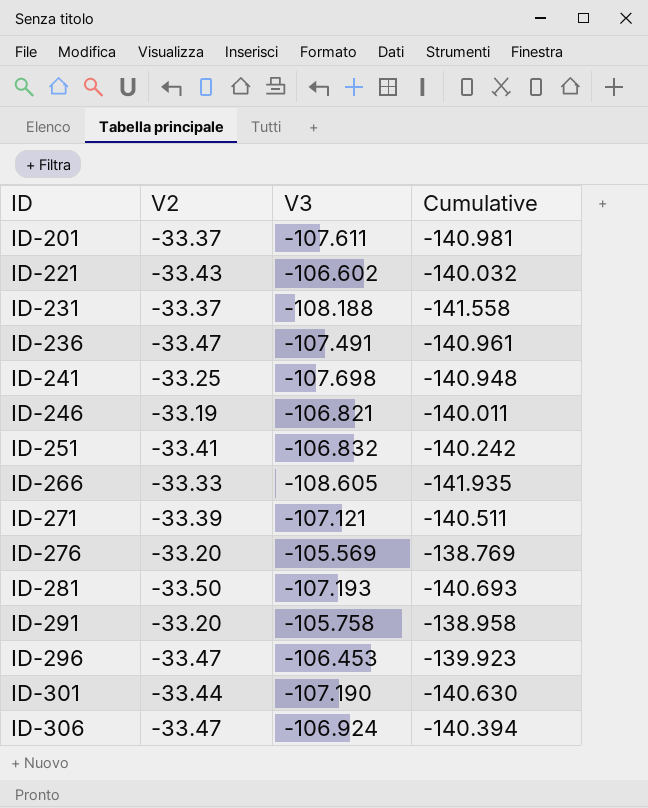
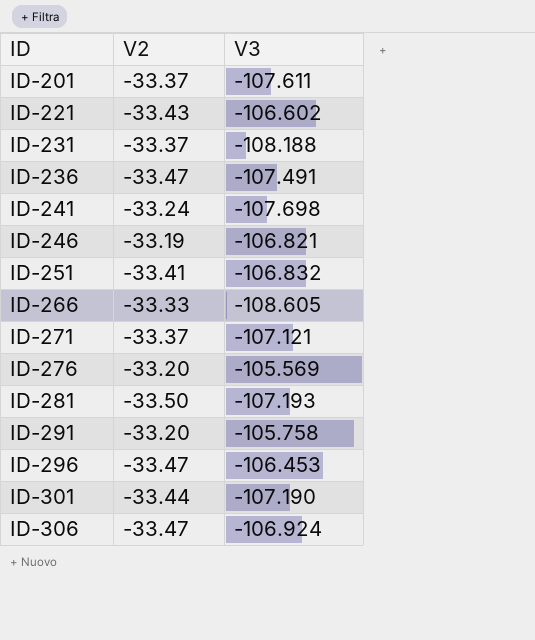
column Cumulative | formula: [V2] + [V3] -> none
ID-241 | V2: -33.25 -> -33.24
ID-271 | V2: -33.39 -> -33.37

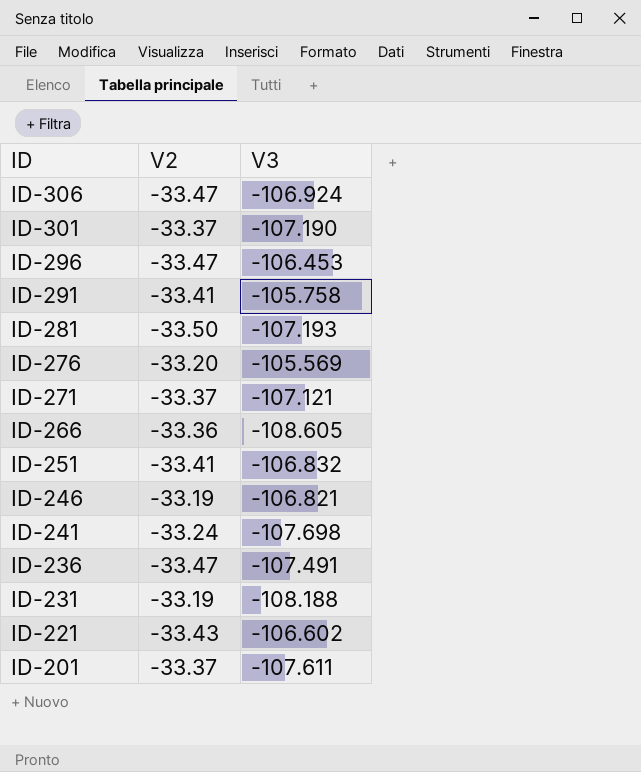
row order: ID ascending -> ID descending
ID-301 | V2: -33.44 -> -33.37
ID-291 | V2: -33.20 -> -33.41
ID-266 | V2: -33.33 -> -33.36
ID-231 | V2: -33.37 -> -33.19

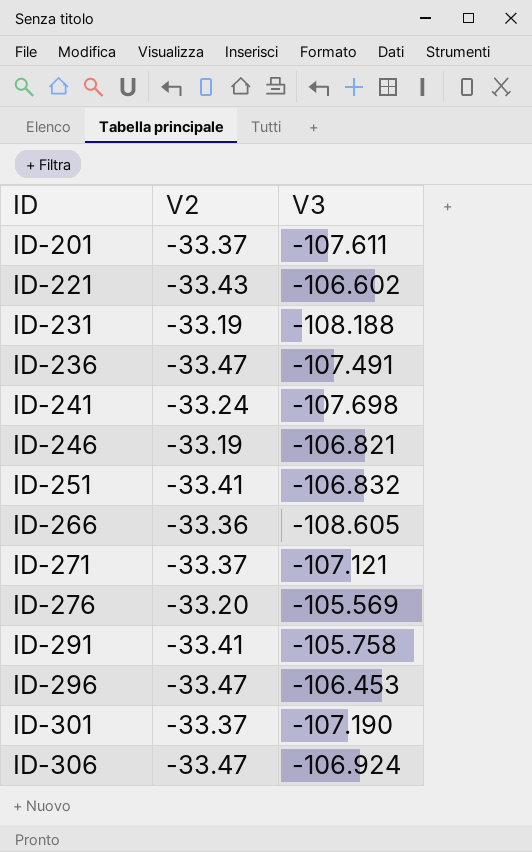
row order: ID descending -> ID ascending
row ID-281: -33.50 | -107.193 -> none

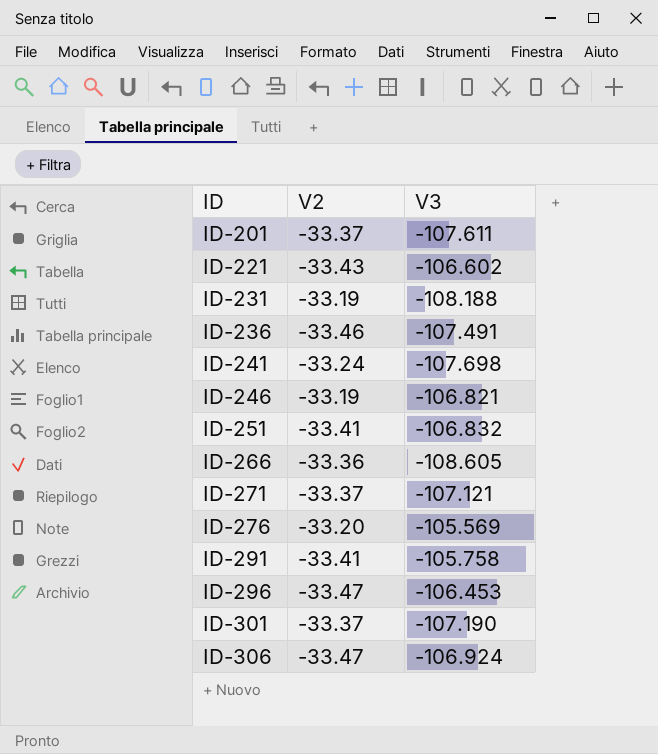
ID-236 | V2: -33.47 -> -33.46

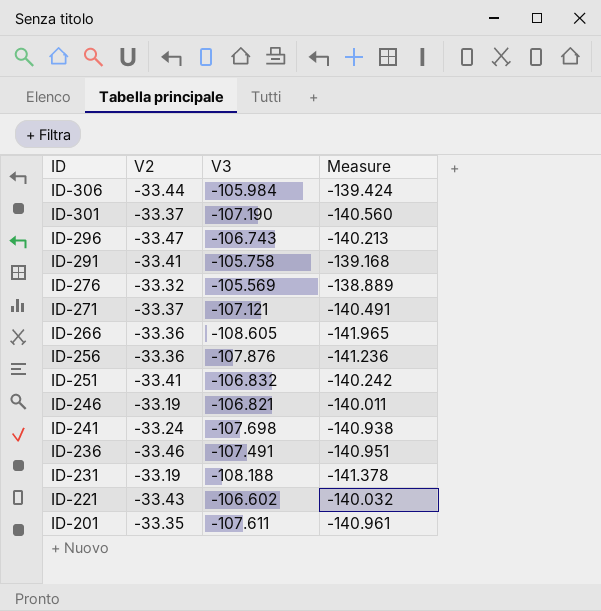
row order: ID ascending -> ID descending
column Measure | formula: none -> [V2] + [V3]
ID-306 | V2: -33.47 -> -33.44
ID-306 | V3: -106.924 -> -105.984
ID-296 | V3: -106.453 -> -106.743
ID-276 | V2: -33.20 -> -33.32
row ID-256: none -> -33.36 | -107.876 | -141.236
ID-201 | V2: -33.37 -> -33.35

